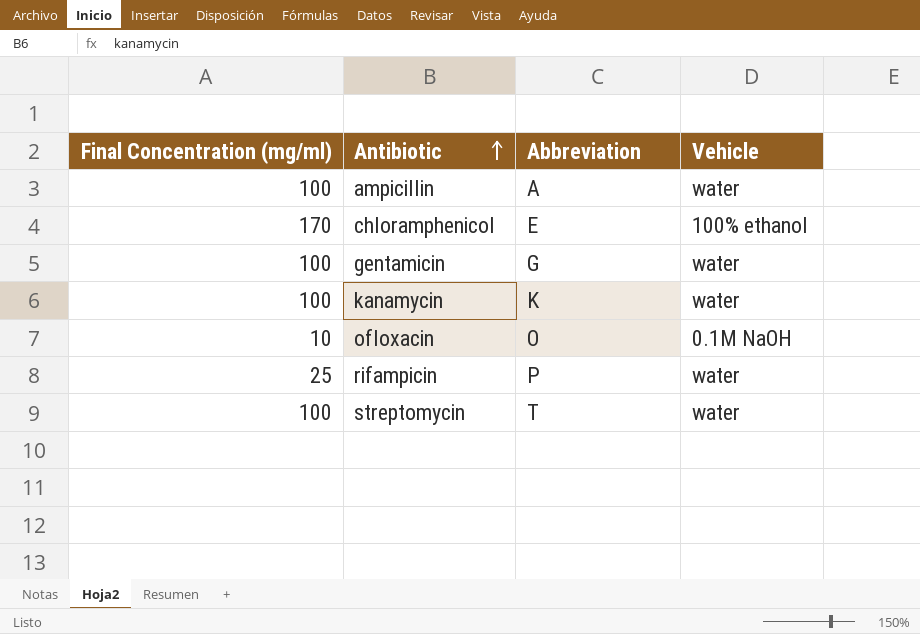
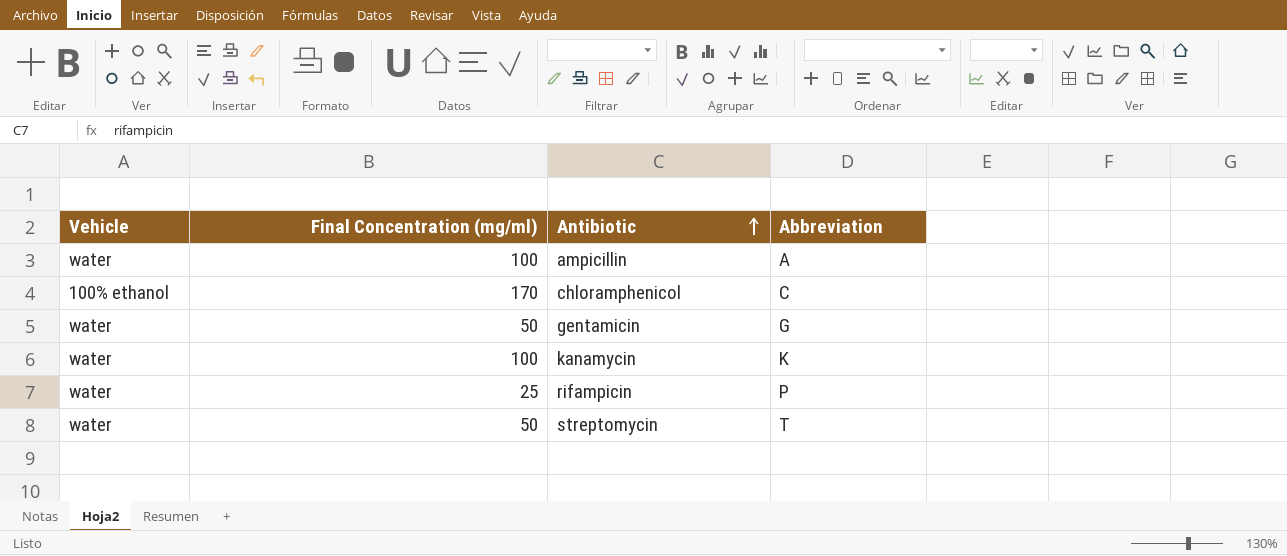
column Vehicle | position: 4 -> 1
row ofloxacin: 10 | O | 0.1M NaOH -> none
chloramphenicol | Abbreviation: E -> C
gentamicin | Final Concentration (mg/ml): 100 -> 50
streptomycin | Final Concentration (mg/ml): 100 -> 50

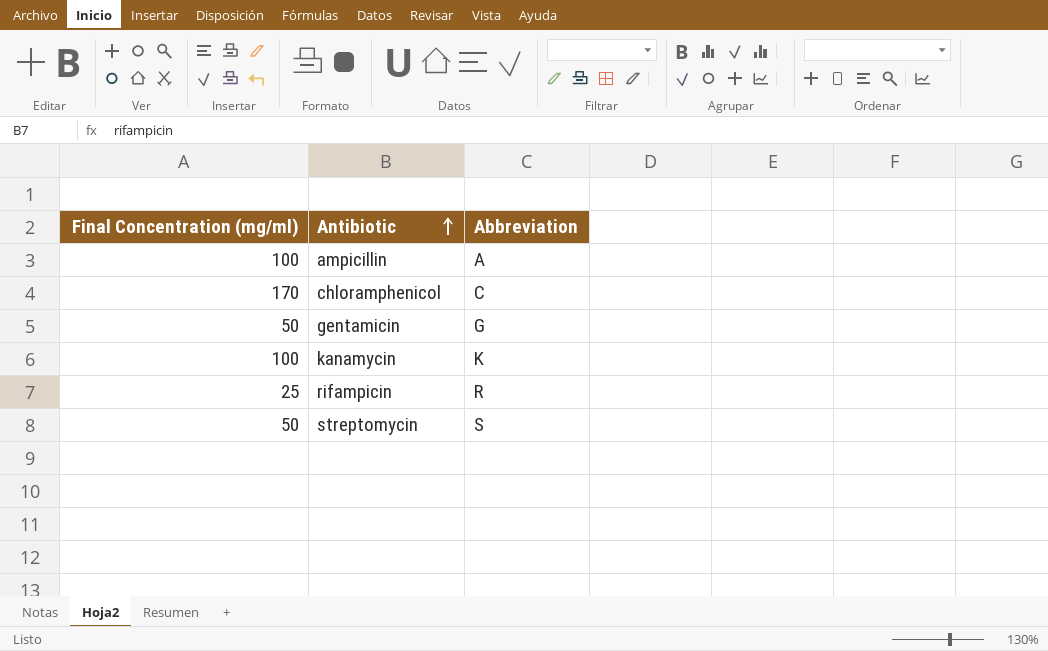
column Vehicle | position: 1 -> none
rifampicin | Abbreviation: P -> R
streptomycin | Abbreviation: T -> S

